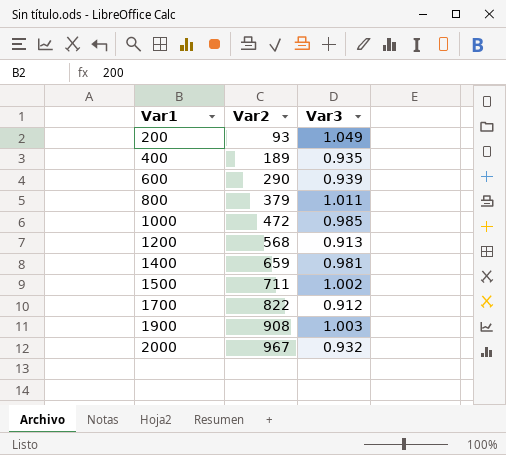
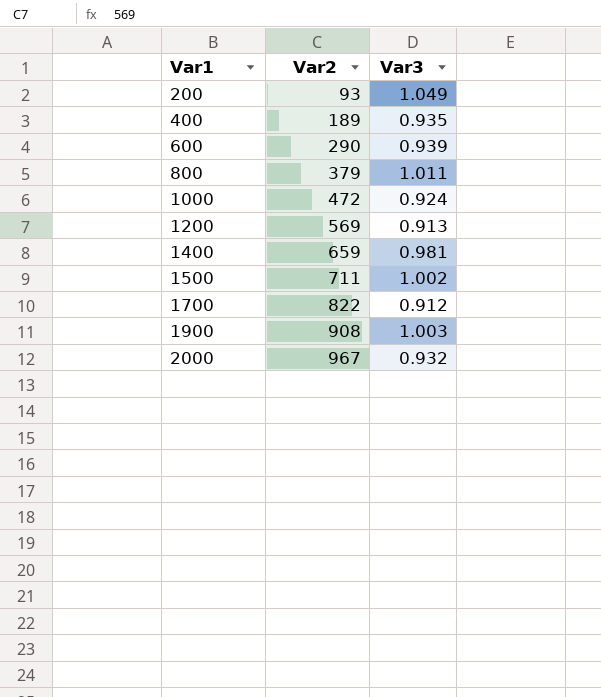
1000 | Var3: 0.985 -> 0.924
1200 | Var2: 568 -> 569

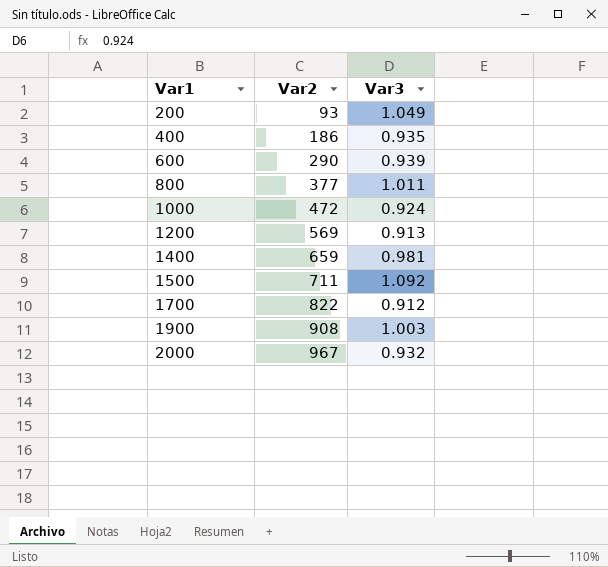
400 | Var2: 189 -> 186
800 | Var2: 379 -> 377
1500 | Var3: 1.002 -> 1.092

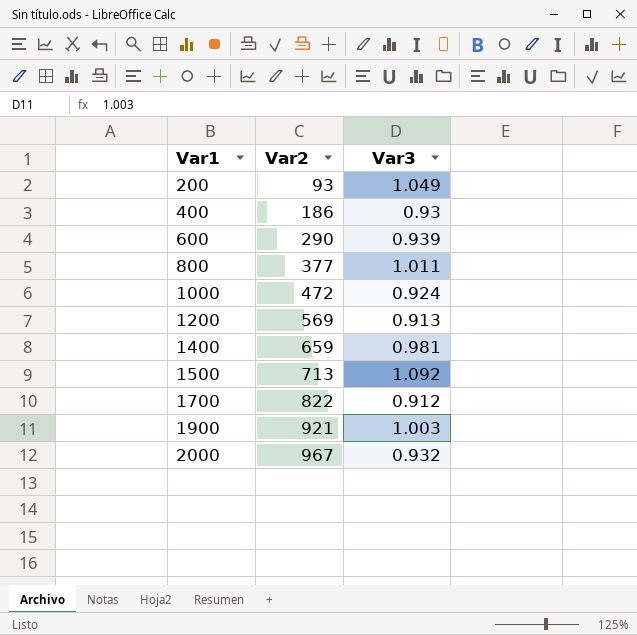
400 | Var3: 0.935 -> 0.93
1500 | Var2: 711 -> 713
1900 | Var2: 908 -> 921

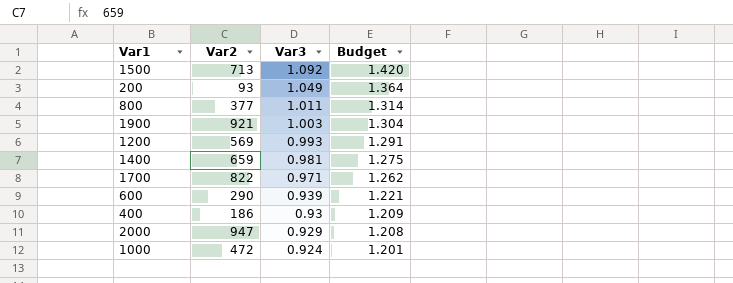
row order: Var1 ascending -> Var3 descending
column Budget | formula: none -> [Var3] * 1.3
1200 | Var3: 0.913 -> 0.993
1700 | Var3: 0.912 -> 0.971
2000 | Var2: 967 -> 947
2000 | Var3: 0.932 -> 0.929

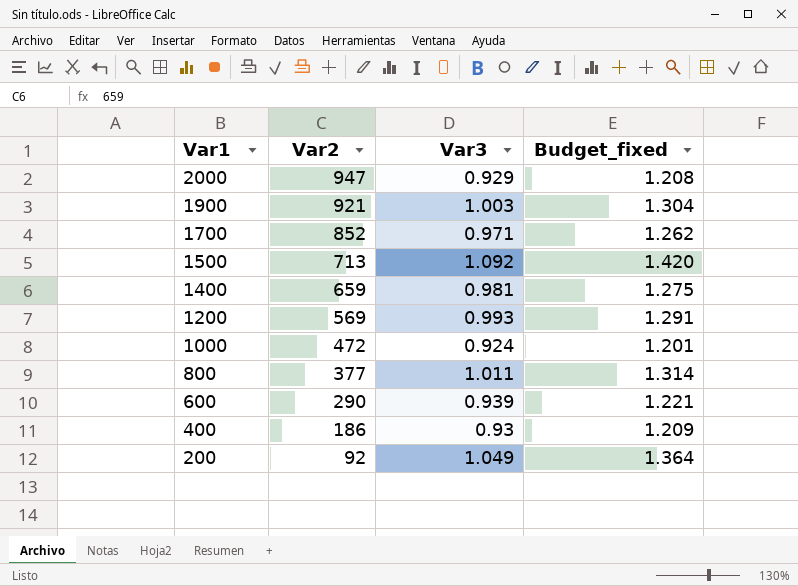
row order: Var3 descending -> Var1 descending
column name: Budget -> Budget_fixed
1700 | Var2: 822 -> 852
200 | Var2: 93 -> 92

